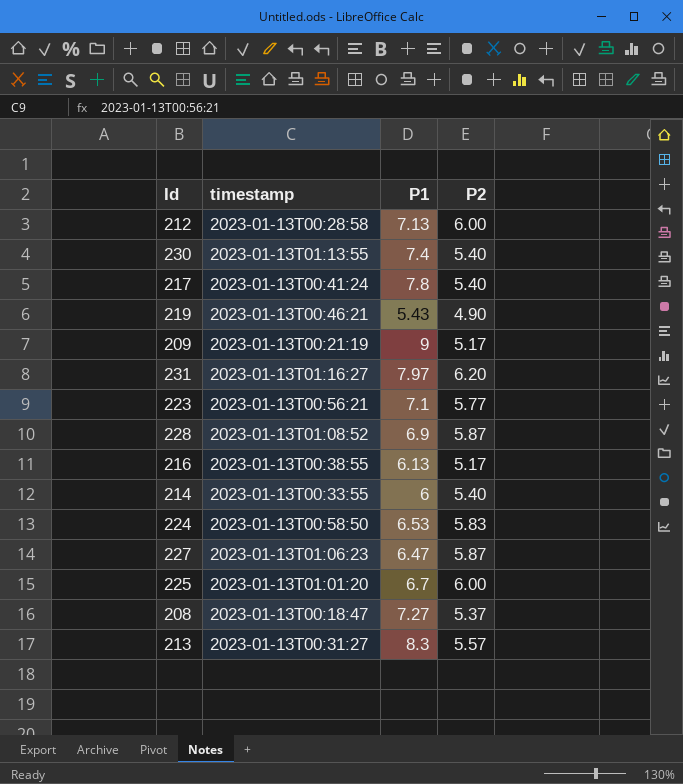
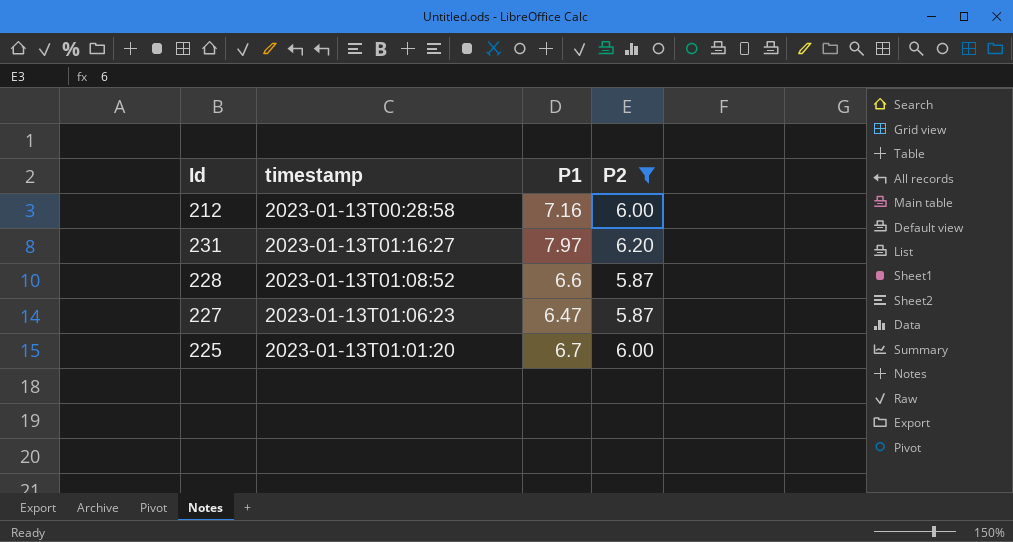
filter: none -> P2 >= 5.87
212 | P1: 7.13 -> 7.16
228 | P1: 6.9 -> 6.6

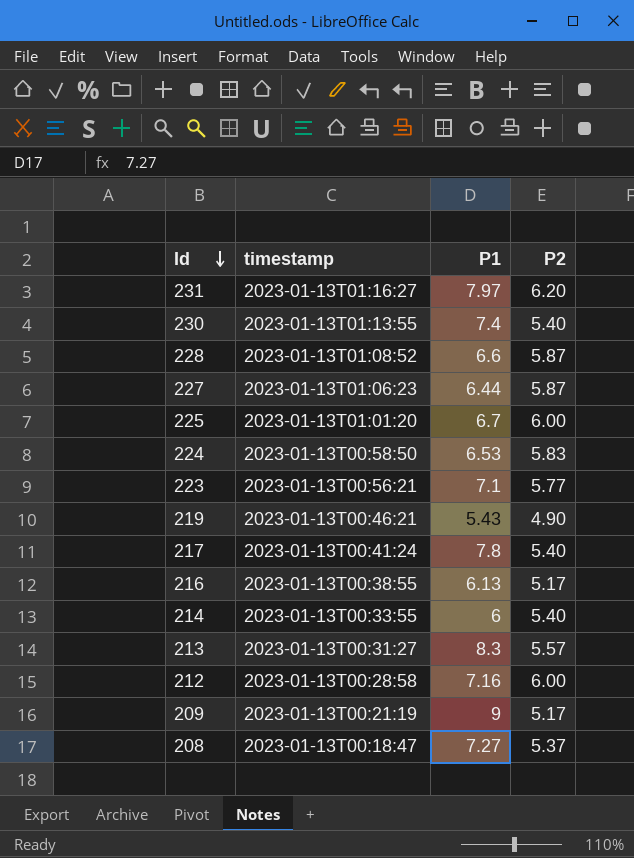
filter: P2 >= 5.87 -> none
row order: none -> Id descending
227 | P1: 6.47 -> 6.44

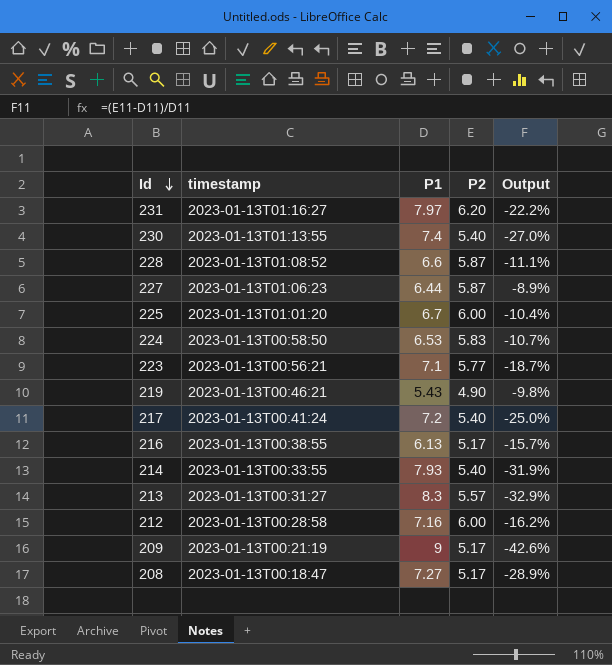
column Output | formula: none -> ([P2] - [P1]) / [P1]
217 | P1: 7.8 -> 7.2
214 | P1: 6 -> 7.93
208 | P2: 5.37 -> 5.17

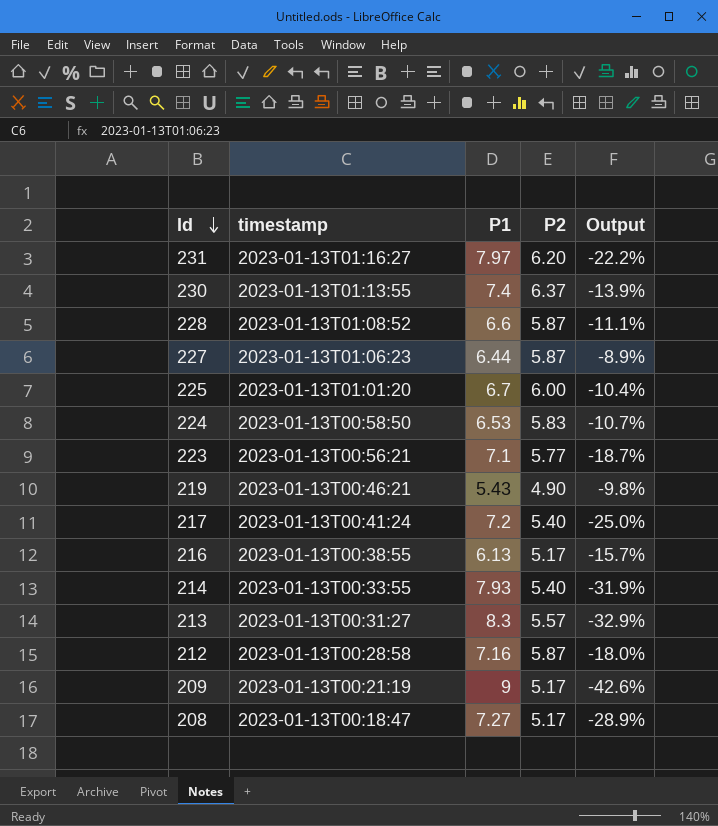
230 | P2: 5.40 -> 6.37
230 | Output: -27.0% -> -13.9%
212 | P2: 6.00 -> 5.87
212 | Output: -16.2% -> -18.0%

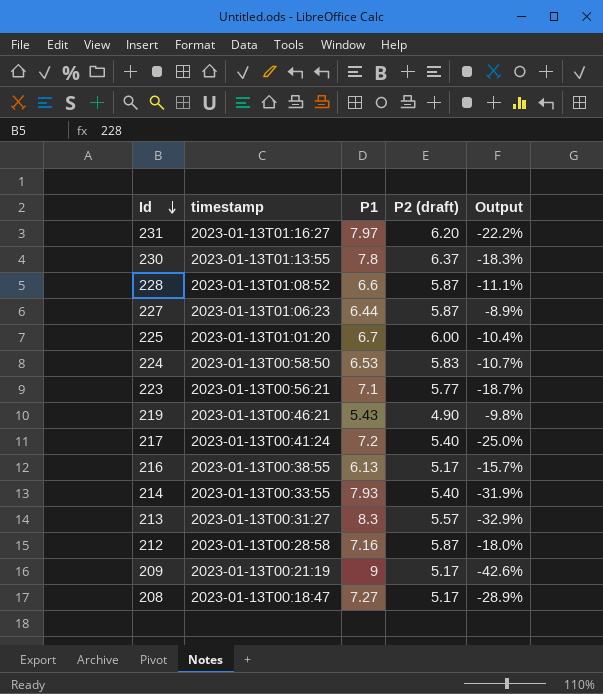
column name: P2 -> P2 (draft)
230 | P1: 7.4 -> 7.8
230 | Output: -13.9% -> -18.3%

